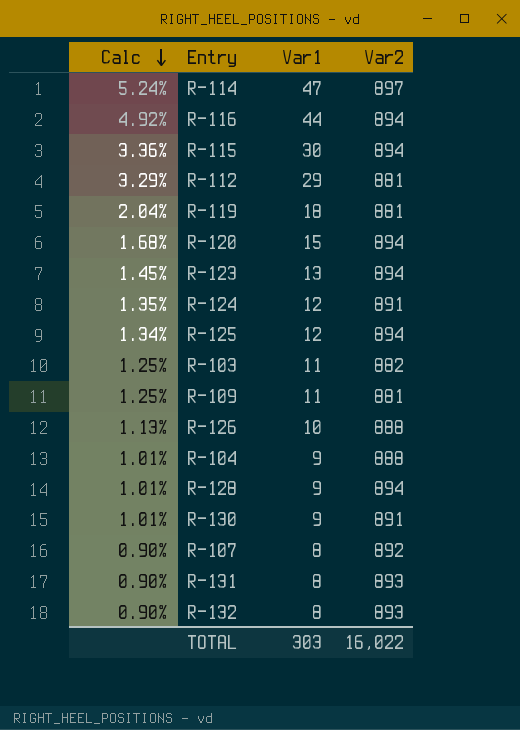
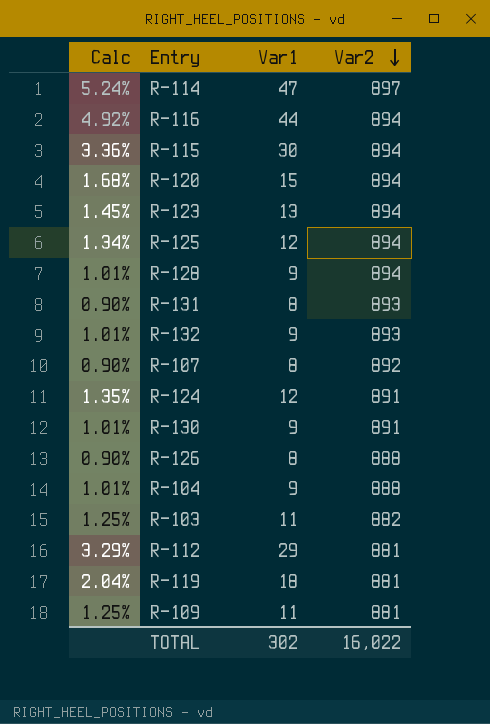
row order: Calc descending -> Var2 descending
R-132 | Calc: 0.90% -> 1.01%
R-132 | Var1: 8 -> 9
R-126 | Calc: 1.13% -> 0.90%
R-126 | Var1: 10 -> 8
TOTAL | Var1: 303 -> 302

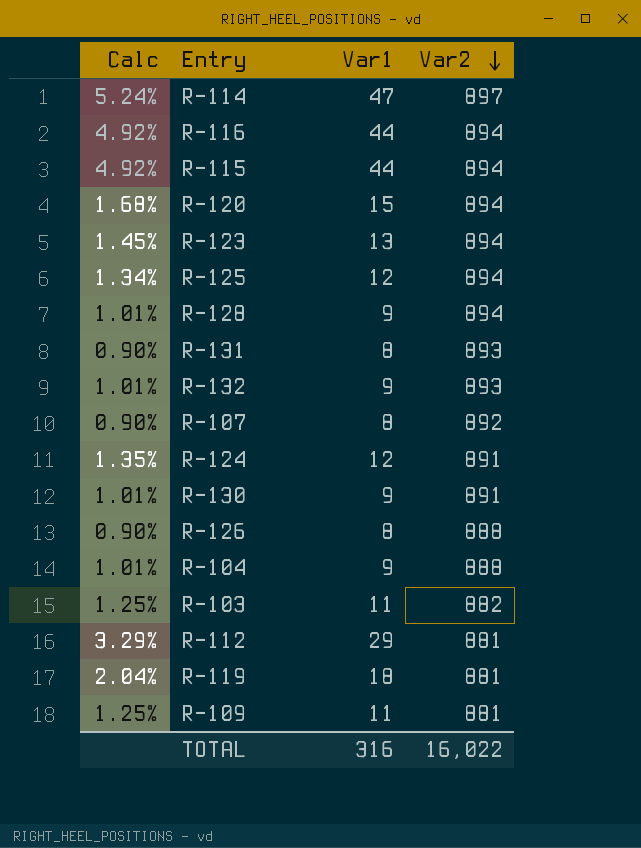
R-115 | Calc: 3.36% -> 4.92%
R-115 | Var1: 30 -> 44
TOTAL | Var1: 302 -> 316

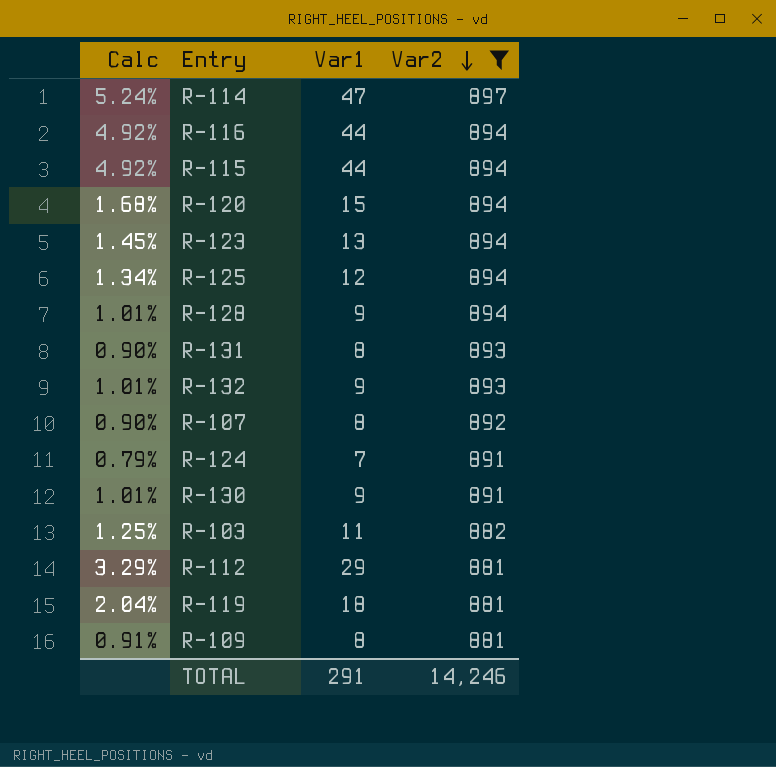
filter: none -> Var2 != 888
R-124 | Calc: 1.35% -> 0.79%
R-124 | Var1: 12 -> 7
R-109 | Calc: 1.25% -> 0.91%
R-109 | Var1: 11 -> 8
TOTAL | Var1: 316 -> 291
TOTAL | Var2: 16,022 -> 14,246

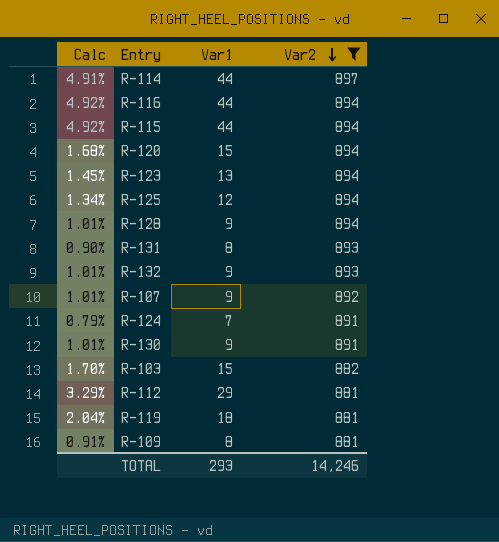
R-114 | Calc: 5.24% -> 4.91%
R-114 | Var1: 47 -> 44
R-107 | Calc: 0.90% -> 1.01%
R-107 | Var1: 8 -> 9
R-103 | Calc: 1.25% -> 1.70%
R-103 | Var1: 11 -> 15
TOTAL | Var1: 291 -> 293

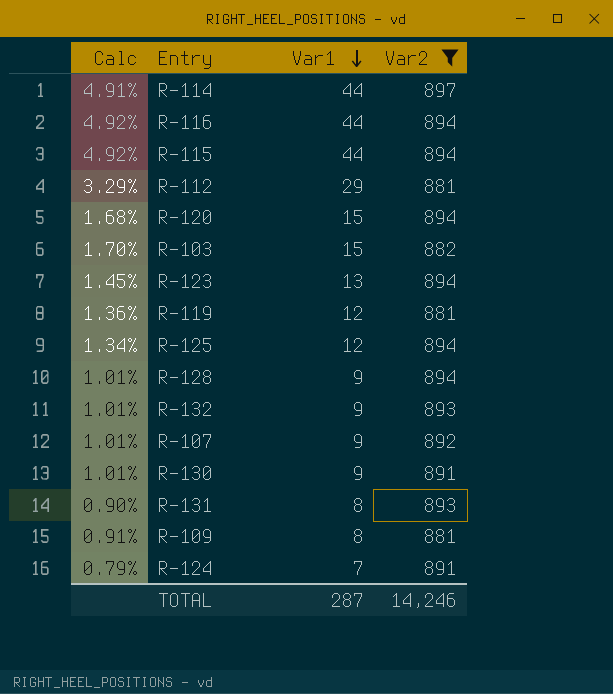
row order: Var2 descending -> Var1 descending
R-119 | Calc: 2.04% -> 1.36%
R-119 | Var1: 18 -> 12
TOTAL | Var1: 293 -> 287

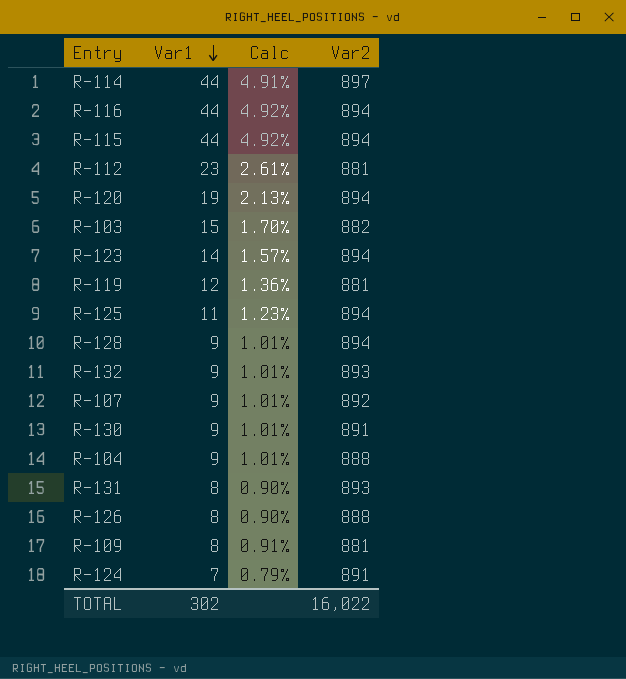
filter: Var2 != 888 -> none
column Calc | position: 1 -> 3
R-112 | Var1: 29 -> 23
R-112 | Calc: 3.29% -> 2.61%
R-120 | Var1: 15 -> 19
R-120 | Calc: 1.68% -> 2.13%
R-123 | Var1: 13 -> 14
R-123 | Calc: 1.45% -> 1.57%
R-125 | Var1: 12 -> 11
R-125 | Calc: 1.34% -> 1.23%
TOTAL | Var1: 287 -> 302
TOTAL | Var2: 14,246 -> 16,022

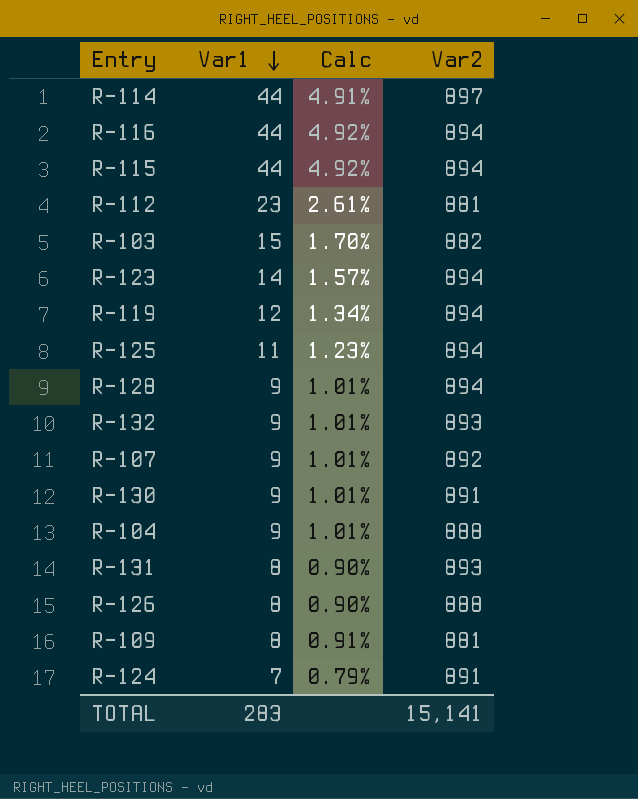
row R-120: 19 | 2.13% | 894 -> none
R-119 | Calc: 1.36% -> 1.34%
R-119 | Var2: 881 -> 894
TOTAL | Var1: 302 -> 283
TOTAL | Var2: 16,022 -> 15,141

